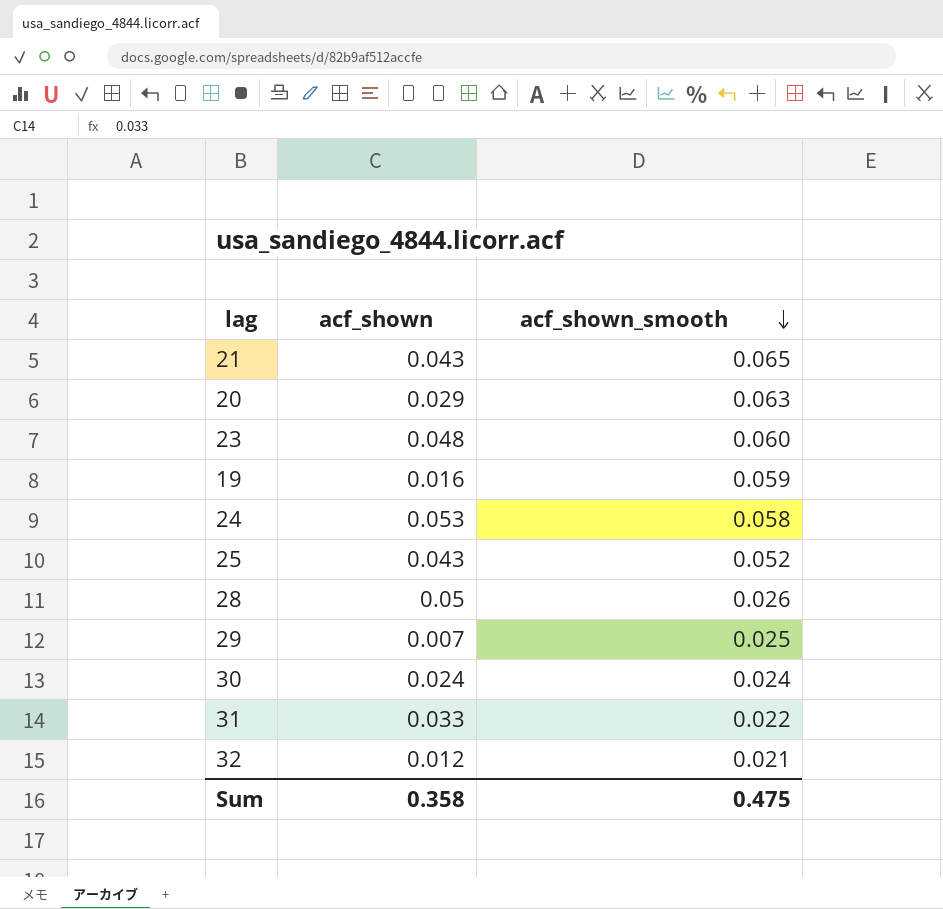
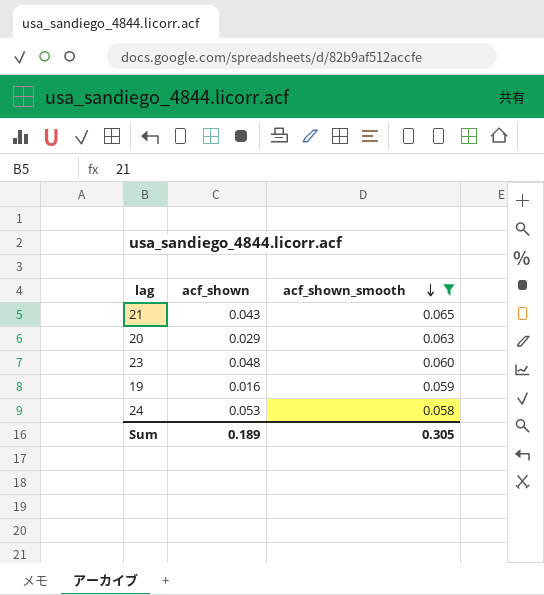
filter: none -> acf_shown_smooth >= 0.058
Sum | acf_shown: 0.358 -> 0.189
Sum | acf_shown_smooth: 0.475 -> 0.305

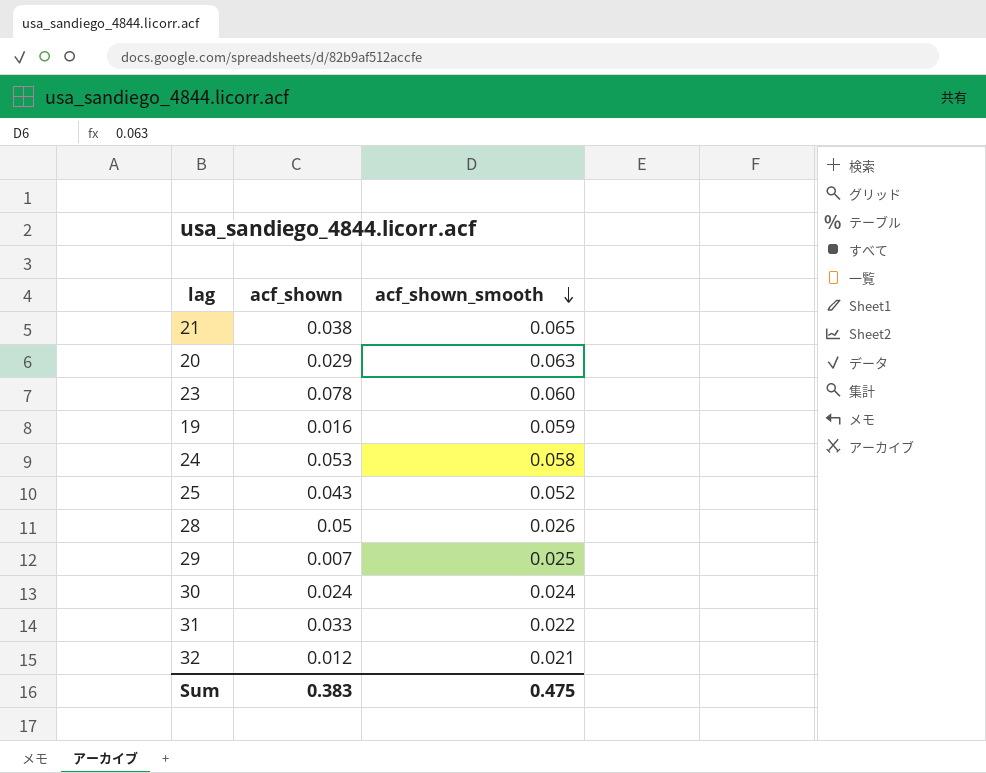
filter: acf_shown_smooth >= 0.058 -> none
21 | acf_shown: 0.043 -> 0.038
23 | acf_shown: 0.048 -> 0.078
Sum | acf_shown: 0.189 -> 0.383
Sum | acf_shown_smooth: 0.305 -> 0.475

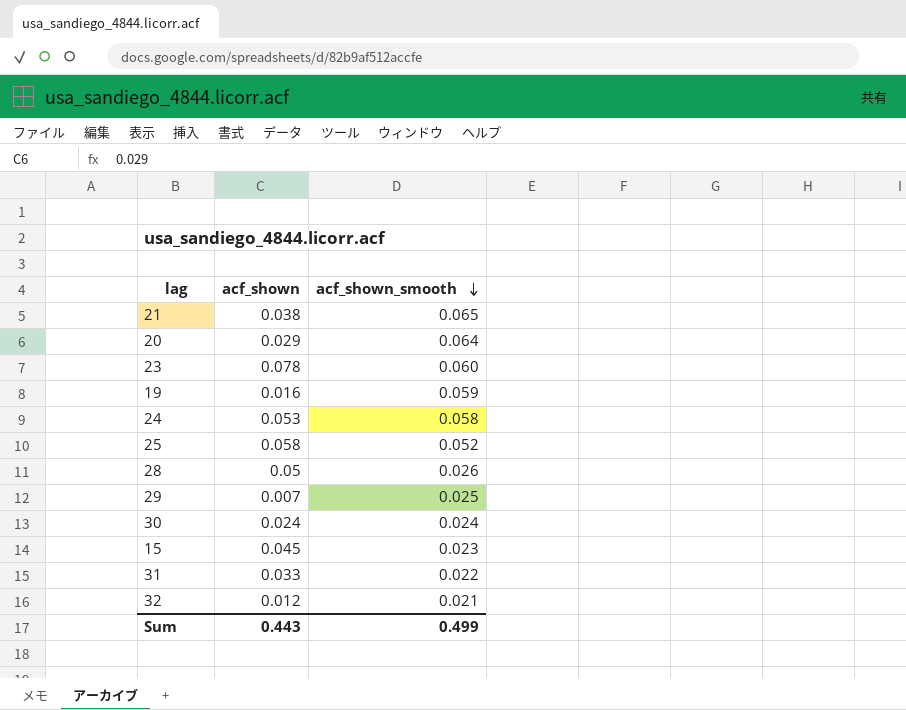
20 | acf_shown_smooth: 0.063 -> 0.064
25 | acf_shown: 0.043 -> 0.058
row 15: none -> 0.045 | 0.023
Sum | acf_shown: 0.383 -> 0.443
Sum | acf_shown_smooth: 0.475 -> 0.499

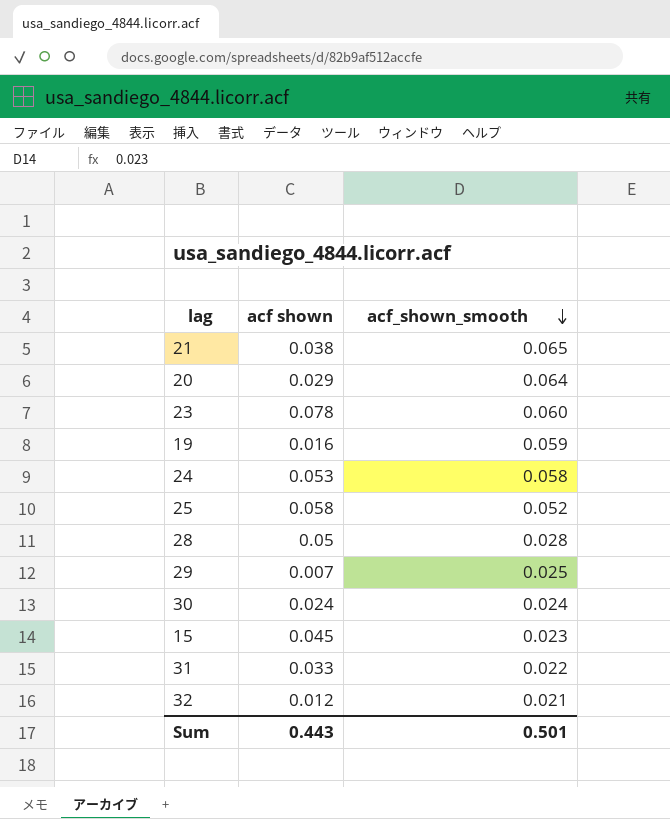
column name: acf_shown -> acf shown
28 | acf_shown_smooth: 0.026 -> 0.028
Sum | acf_shown_smooth: 0.499 -> 0.501

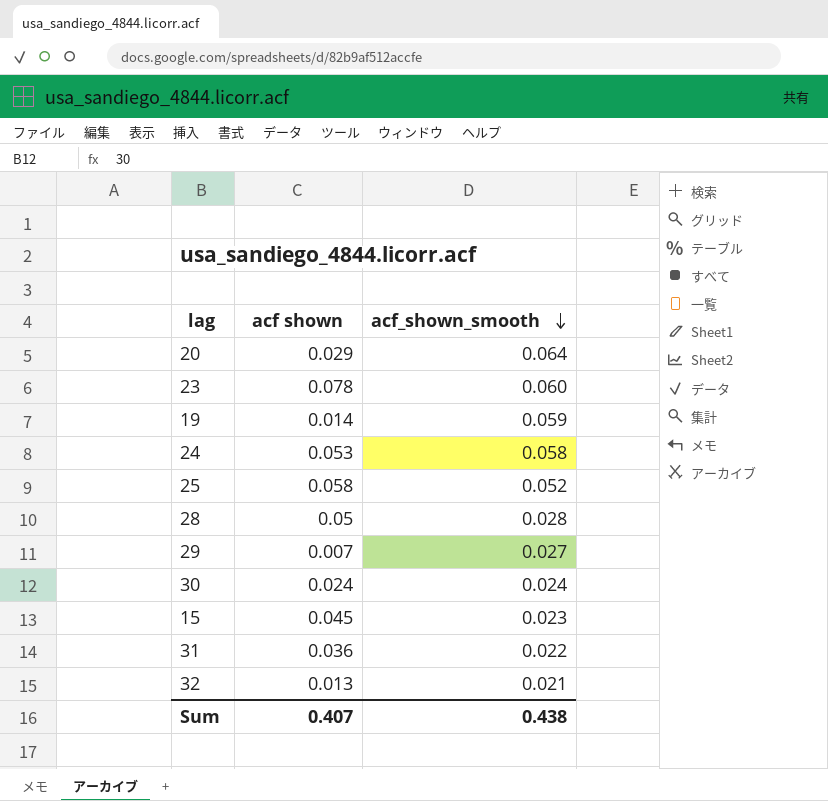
row 21: 0.038 | 0.065 -> none
19 | acf shown: 0.016 -> 0.014
29 | acf_shown_smooth: 0.025 -> 0.027
31 | acf shown: 0.033 -> 0.036
32 | acf shown: 0.012 -> 0.013
Sum | acf shown: 0.443 -> 0.407
Sum | acf_shown_smooth: 0.501 -> 0.438

